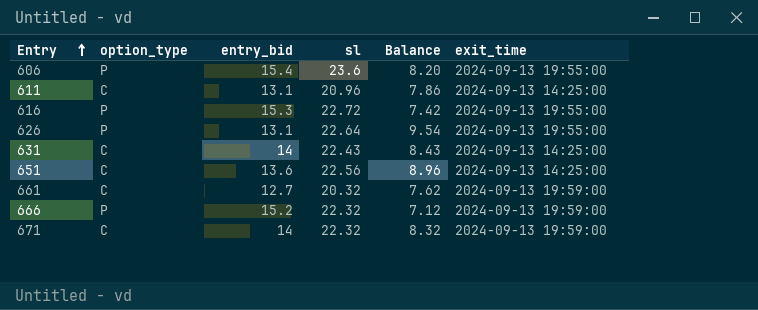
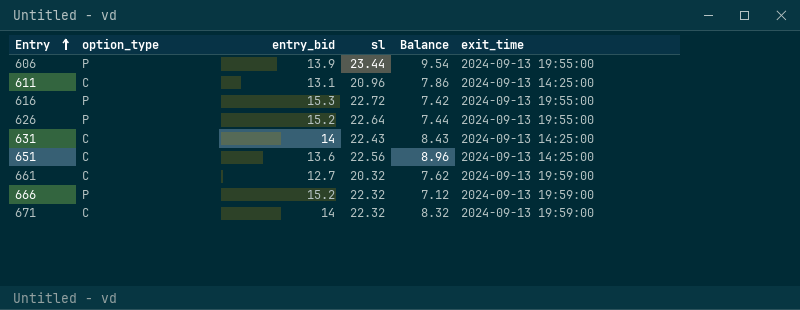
606 | entry_bid: 15.4 -> 13.9
606 | sl: 23.6 -> 23.44
606 | Balance: 8.20 -> 9.54
626 | entry_bid: 13.1 -> 15.2
626 | Balance: 9.54 -> 7.44

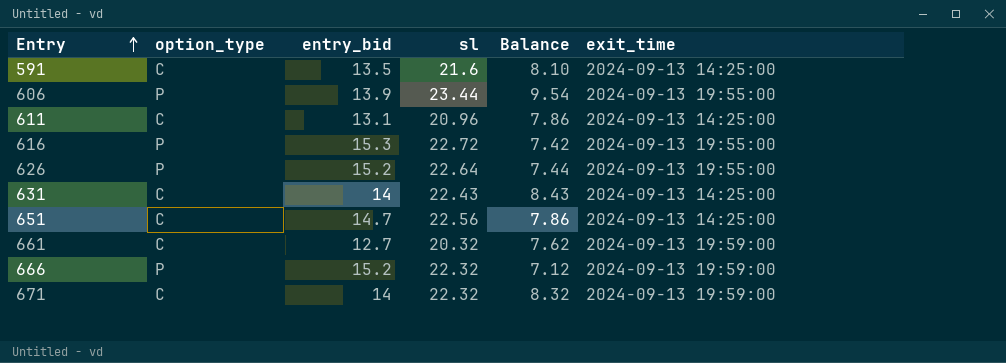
row 591: none -> C | 13.5 | 21.6 | 8.10 | 2024-09-13 14:25:00
651 | entry_bid: 13.6 -> 14.7
651 | Balance: 8.96 -> 7.86

